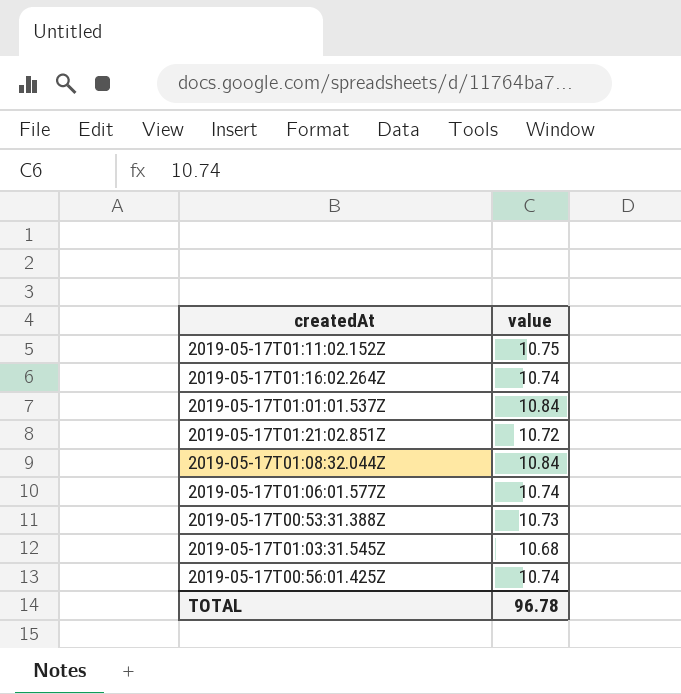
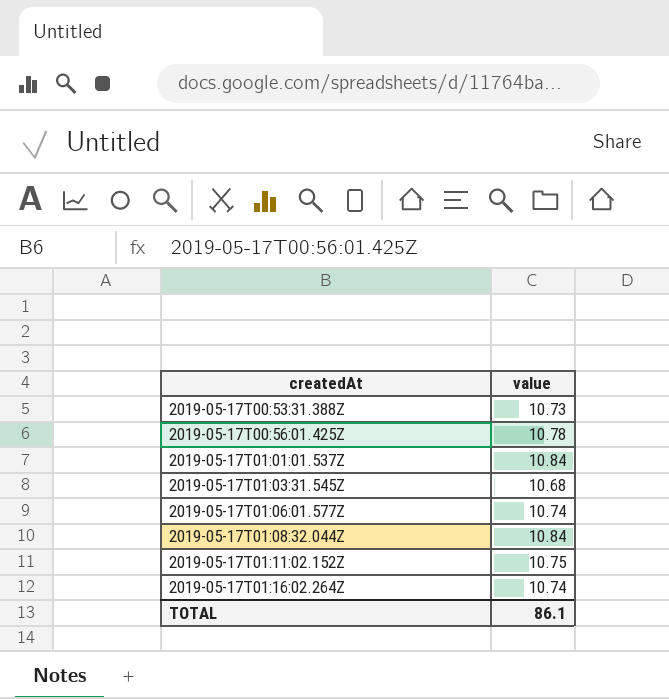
row order: none -> createdAt ascending
row 2019-05-17T01:21:02.851Z: 10.72 -> none
2019-05-17T00:56:01.425Z | value: 10.74 -> 10.78
TOTAL | value: 96.78 -> 86.1

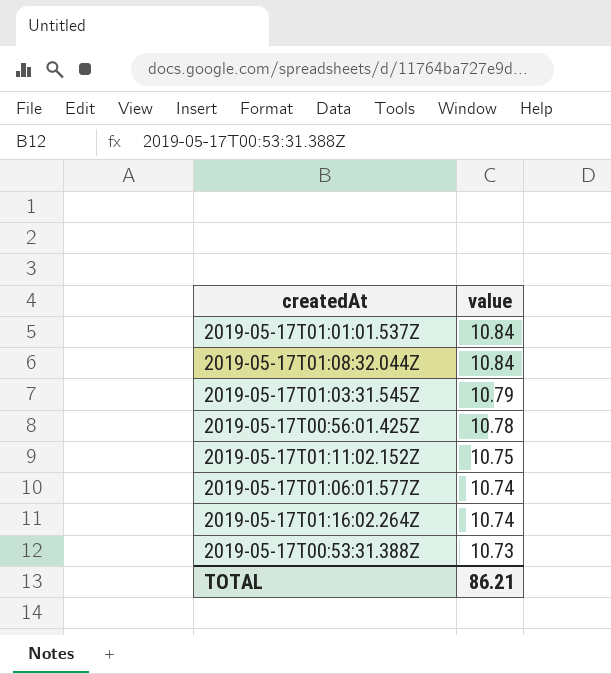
row order: createdAt ascending -> value descending
2019-05-17T01:03:31.545Z | value: 10.68 -> 10.79
TOTAL | value: 86.1 -> 86.21

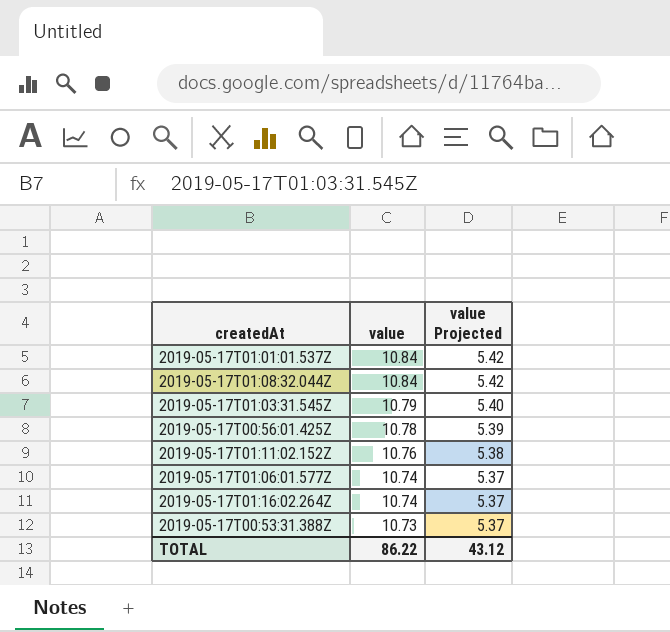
column value Projected | formula: none -> [value] * 0.5
2019-05-17T01:11:02.152Z | value: 10.75 -> 10.76
TOTAL | value: 86.21 -> 86.22

